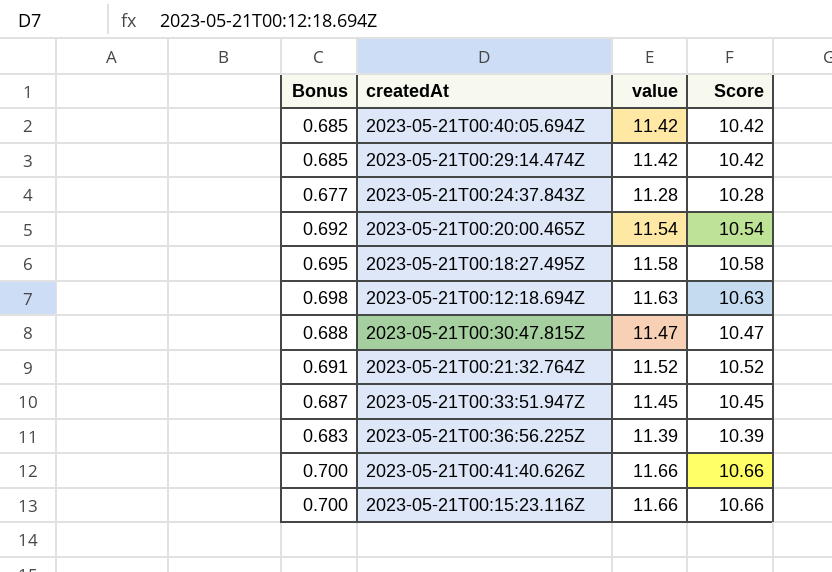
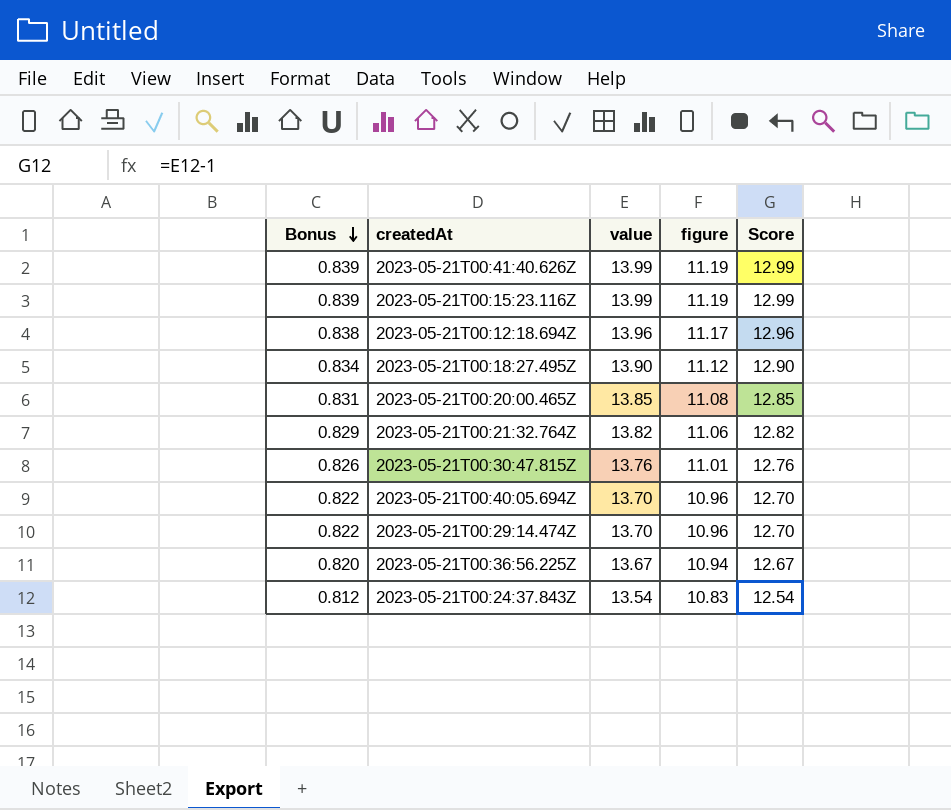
row order: none -> Bonus descending
column figure | formula: none -> [value] * 0.8
row 2023-05-21T00:33:51.947Z: 0.687 | 11.45 | 10.45 -> none
2023-05-21T00:41:40.626Z | Bonus: 0.700 -> 0.839
2023-05-21T00:41:40.626Z | value: 11.66 -> 13.99
2023-05-21T00:41:40.626Z | Score: 10.66 -> 12.99
2023-05-21T00:15:23.116Z | Bonus: 0.700 -> 0.839
2023-05-21T00:15:23.116Z | value: 11.66 -> 13.99
2023-05-21T00:15:23.116Z | Score: 10.66 -> 12.99
2023-05-21T00:12:18.694Z | Bonus: 0.698 -> 0.838
2023-05-21T00:12:18.694Z | value: 11.63 -> 13.96
2023-05-21T00:12:18.694Z | Score: 10.63 -> 12.96
2023-05-21T00:18:27.495Z | Bonus: 0.695 -> 0.834
2023-05-21T00:18:27.495Z | value: 11.58 -> 13.90
2023-05-21T00:18:27.495Z | Score: 10.58 -> 12.90
2023-05-21T00:20:00.465Z | Bonus: 0.692 -> 0.831
2023-05-21T00:20:00.465Z | value: 11.54 -> 13.85
2023-05-21T00:20:00.465Z | Score: 10.54 -> 12.85
2023-05-21T00:21:32.764Z | Bonus: 0.691 -> 0.829
2023-05-21T00:21:32.764Z | value: 11.52 -> 13.82
2023-05-21T00:21:32.764Z | Score: 10.52 -> 12.82
2023-05-21T00:30:47.815Z | Bonus: 0.688 -> 0.826
2023-05-21T00:30:47.815Z | value: 11.47 -> 13.76
2023-05-21T00:30:47.815Z | Score: 10.47 -> 12.76
2023-05-21T00:40:05.694Z | Bonus: 0.685 -> 0.822
2023-05-21T00:40:05.694Z | value: 11.42 -> 13.70
2023-05-21T00:40:05.694Z | Score: 10.42 -> 12.70
2023-05-21T00:29:14.474Z | Bonus: 0.685 -> 0.822
2023-05-21T00:29:14.474Z | value: 11.42 -> 13.70
2023-05-21T00:29:14.474Z | Score: 10.42 -> 12.70
2023-05-21T00:36:56.225Z | Bonus: 0.683 -> 0.820
2023-05-21T00:36:56.225Z | value: 11.39 -> 13.67
2023-05-21T00:36:56.225Z | Score: 10.39 -> 12.67
2023-05-21T00:24:37.843Z | Bonus: 0.677 -> 0.812
2023-05-21T00:24:37.843Z | value: 11.28 -> 13.54
2023-05-21T00:24:37.843Z | Score: 10.28 -> 12.54

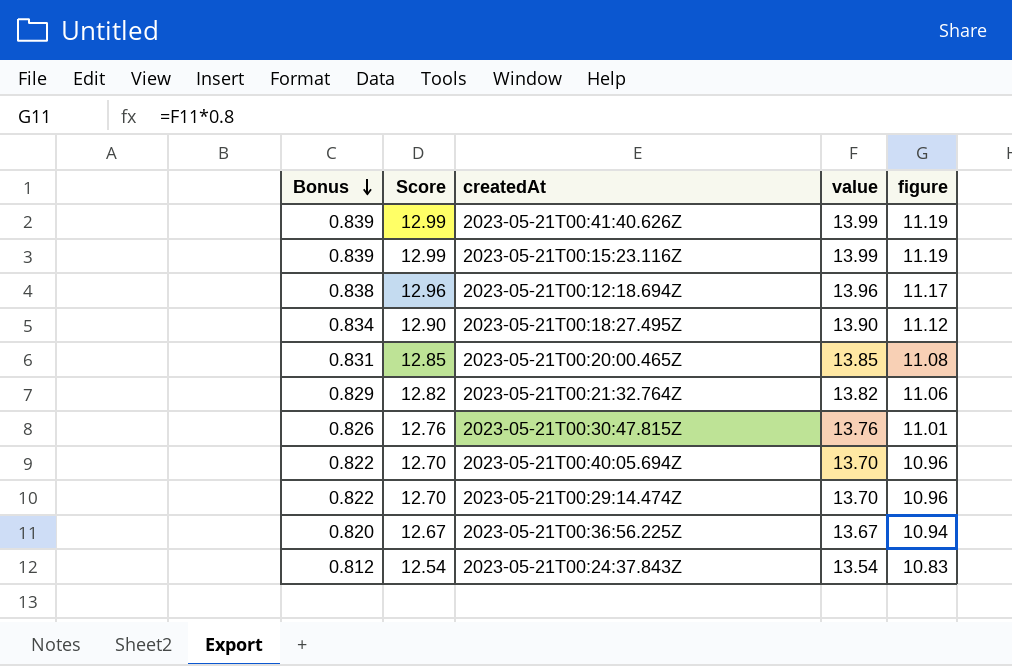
column Score | position: 5 -> 2

